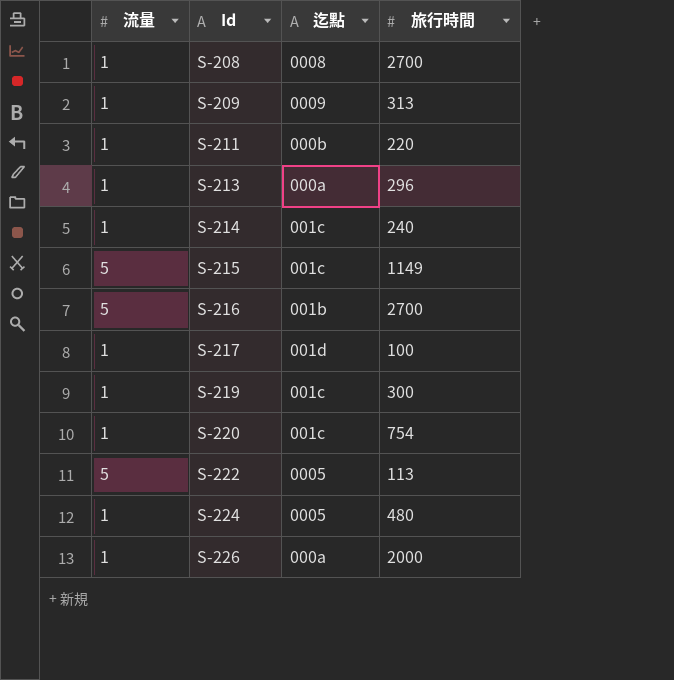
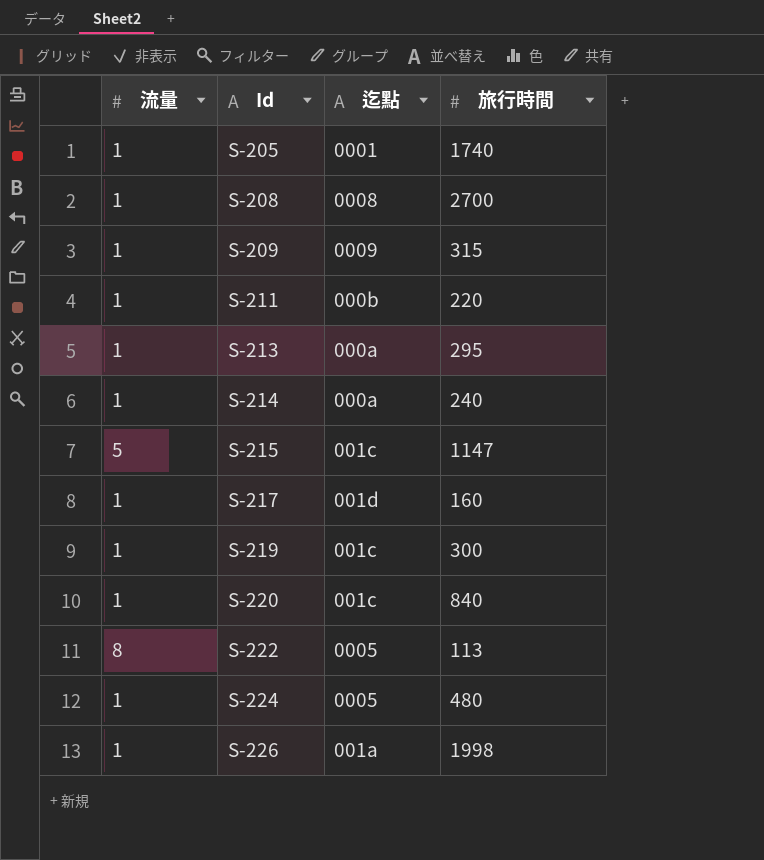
row S-216: 5 | 001b | 2700 -> none
row S-205: none -> 1 | 0001 | 1740
S-209 | 旅行時間: 313 -> 315
S-213 | 旅行時間: 296 -> 295
S-214 | 迄點: 001c -> 000a
S-215 | 旅行時間: 1149 -> 1147
S-217 | 旅行時間: 100 -> 160
S-220 | 旅行時間: 754 -> 840
S-222 | 流量: 5 -> 8
S-226 | 迄點: 000a -> 001a
S-226 | 旅行時間: 2000 -> 1998

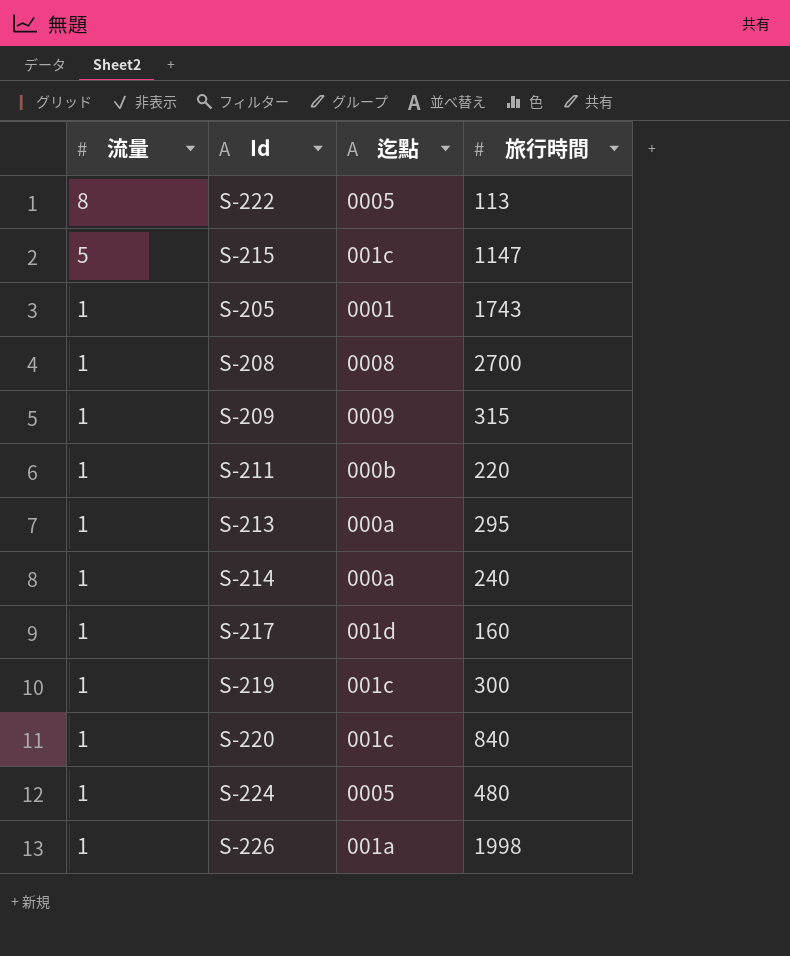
row order: Id ascending -> 流量 descending
S-205 | 旅行時間: 1740 -> 1743

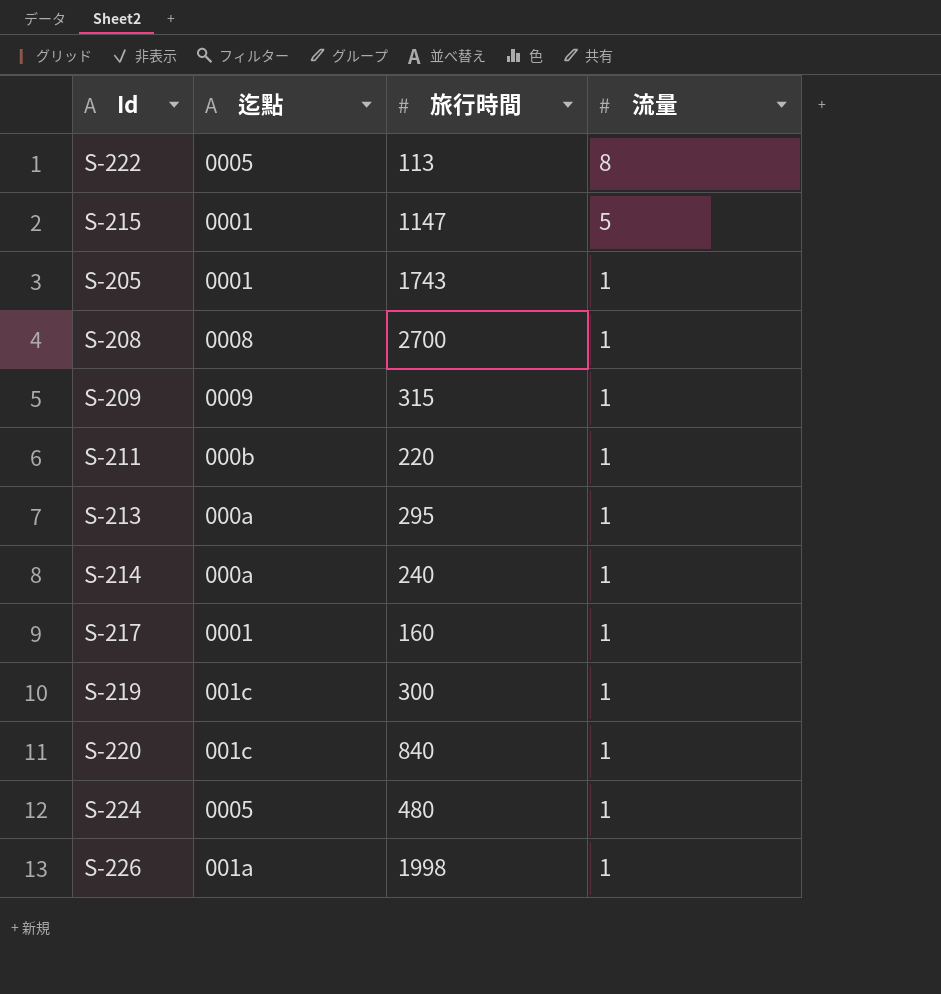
column 流量 | position: 1 -> 4
S-215 | 迄點: 001c -> 0001
S-217 | 迄點: 001d -> 0001

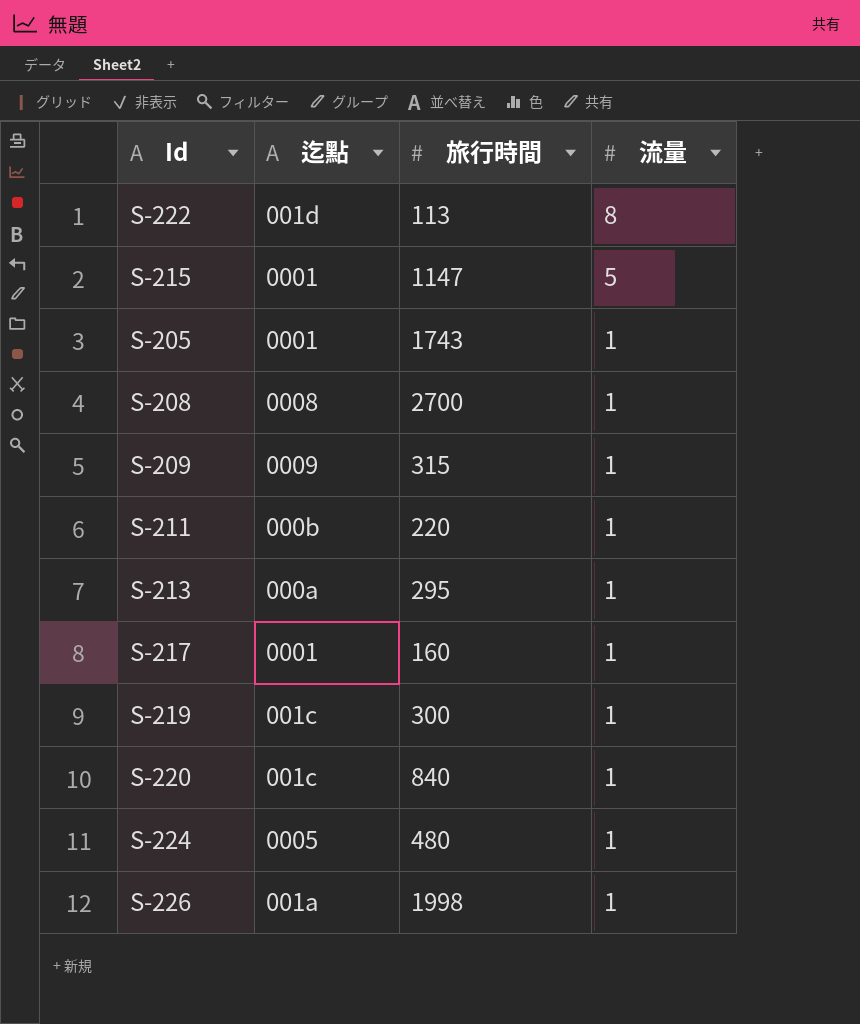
row S-214: 000a | 240 | 1 -> none
S-222 | 迄點: 0005 -> 001d

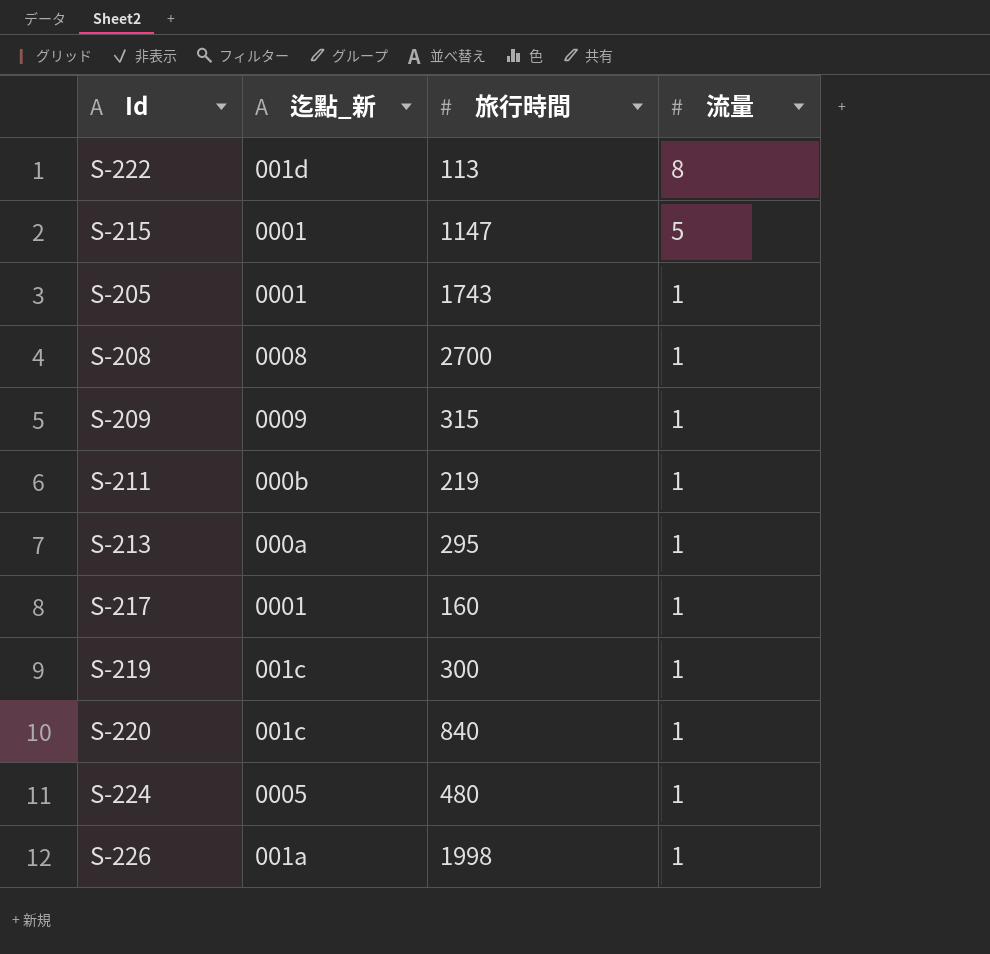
column name: 迄點 -> 迄點_新
S-211 | 旅行時間: 220 -> 219

